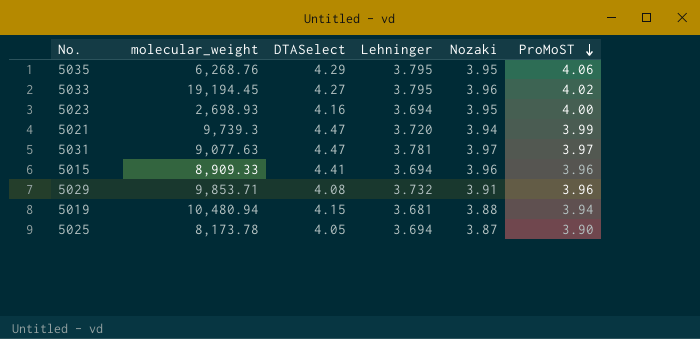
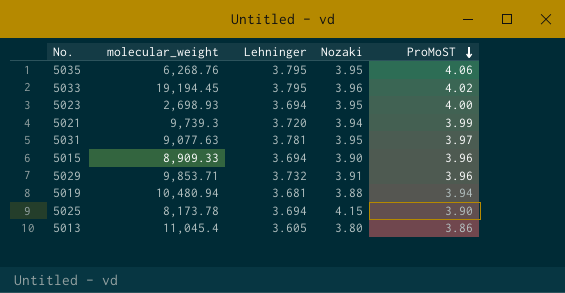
column DTASelect | position: 3 -> none
5031 | Nozaki: 3.97 -> 3.95
5015 | Nozaki: 3.96 -> 3.90
5025 | Nozaki: 3.87 -> 4.15
row 5013: none -> 11,045.4 | 3.605 | 3.80 | 3.86

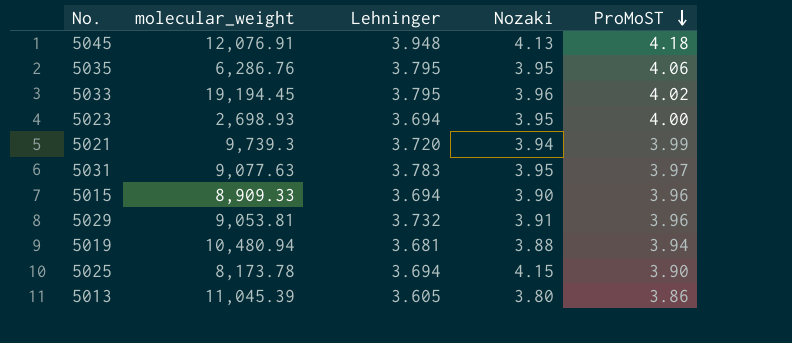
row 5045: none -> 12,076.91 | 3.948 | 4.13 | 4.18
5035 | molecular_weight: 6,268.76 -> 6,286.76
5031 | Lehninger: 3.781 -> 3.783
5029 | molecular_weight: 9,853.71 -> 9,053.81
5013 | molecular_weight: 11,045.4 -> 11,045.39

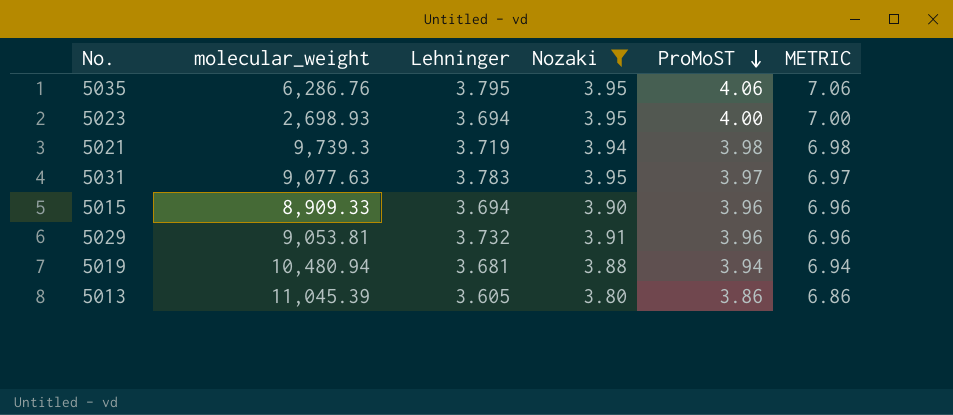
filter: none -> Nozaki <= 3.95
column METRIC | formula: none -> [ProMoST] + 3
5021 | Lehninger: 3.720 -> 3.719
5021 | ProMoST: 3.99 -> 3.98

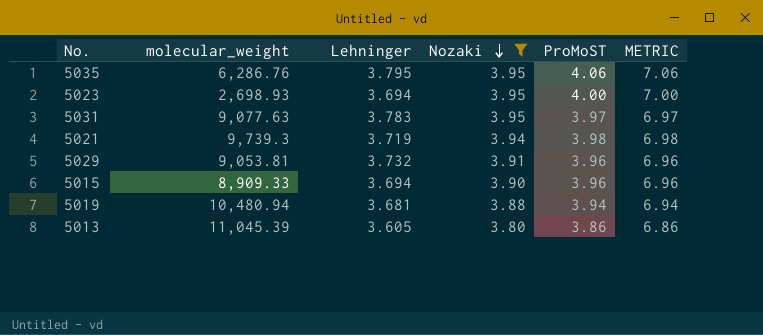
row order: ProMoST descending -> Nozaki descending

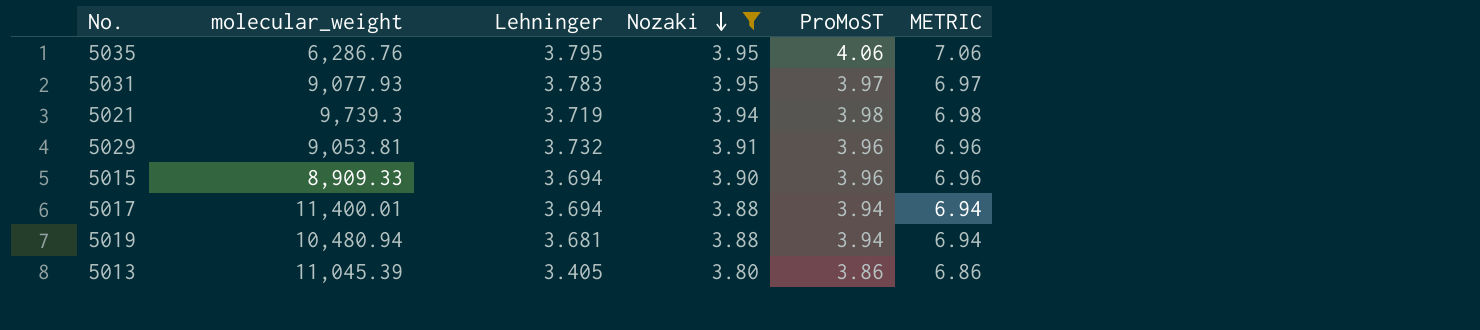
row 5023: 2,698.93 | 3.694 | 3.95 | 4.00 | 7.00 -> none
5031 | molecular_weight: 9,077.63 -> 9,077.93
row 5017: none -> 11,400.01 | 3.694 | 3.88 | 3.94 | 6.94
5013 | Lehninger: 3.605 -> 3.405

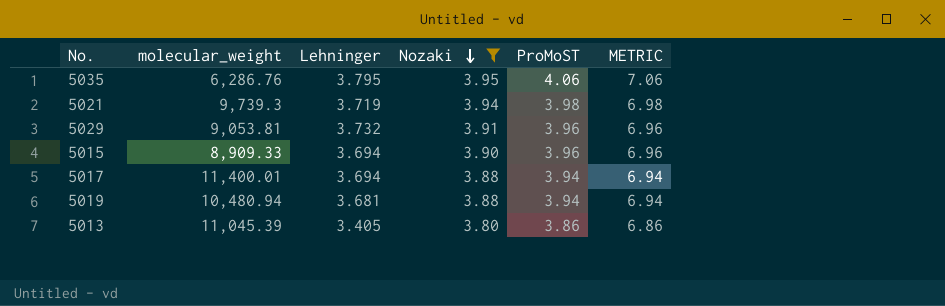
row 5031: 9,077.93 | 3.783 | 3.95 | 3.97 | 6.97 -> none

